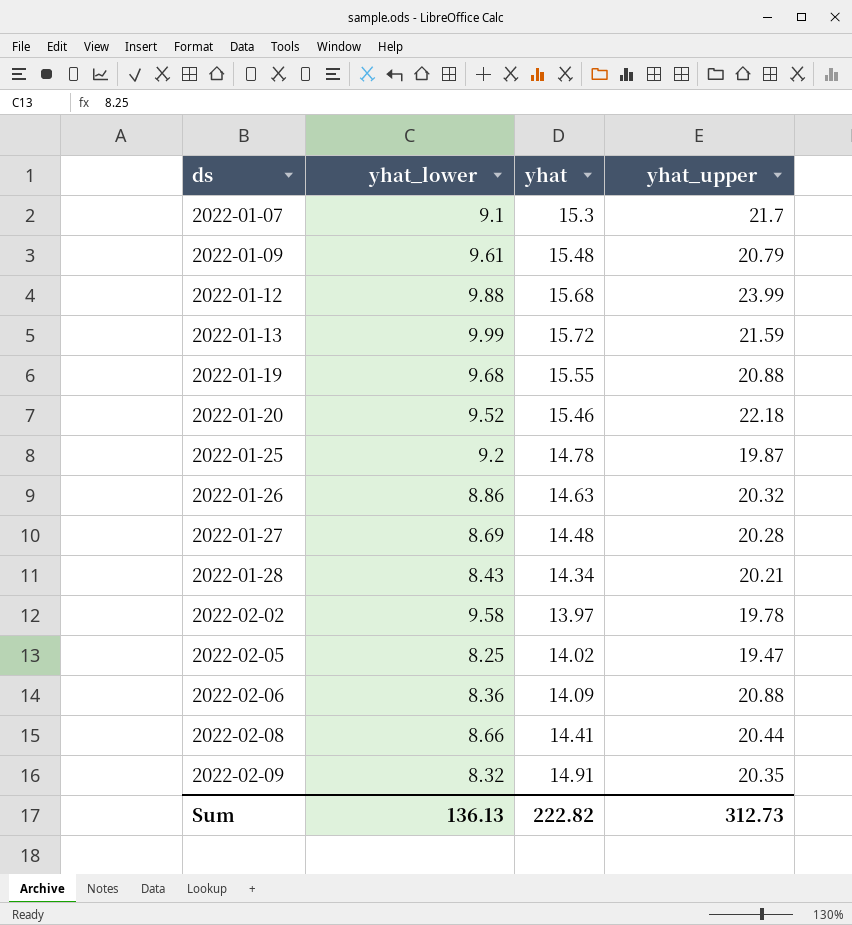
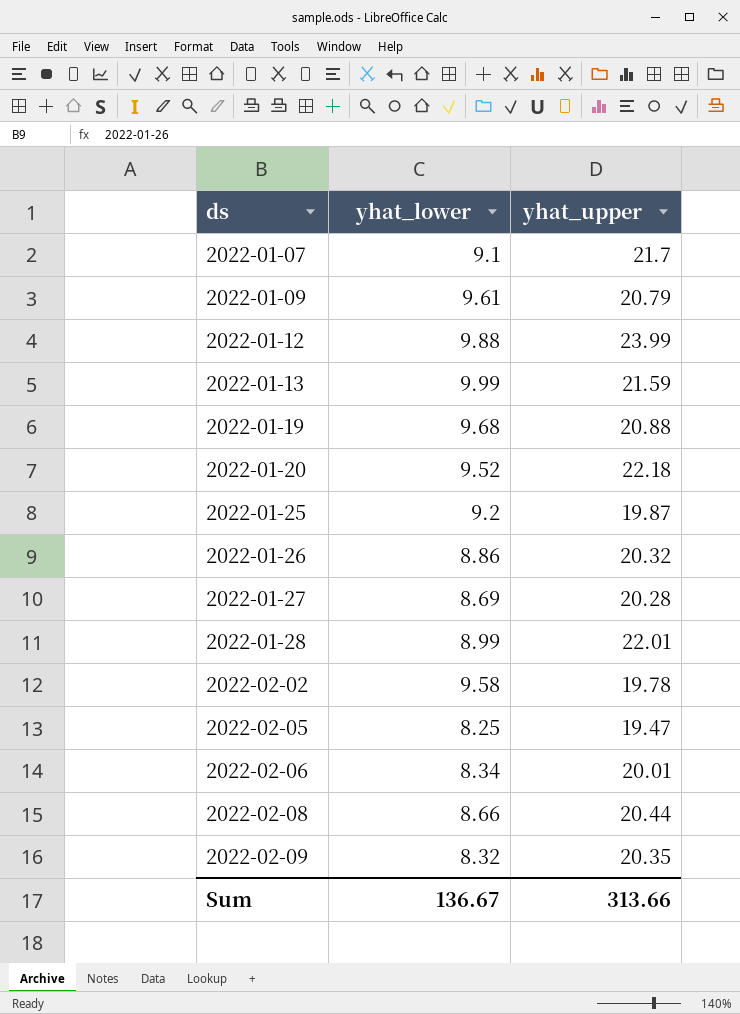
column yhat | position: 3 -> none
2022-01-28 | yhat_lower: 8.43 -> 8.99
2022-01-28 | yhat_upper: 20.21 -> 22.01
2022-02-06 | yhat_lower: 8.36 -> 8.34
2022-02-06 | yhat_upper: 20.88 -> 20.01
Sum | yhat_lower: 136.13 -> 136.67
Sum | yhat_upper: 312.73 -> 313.66

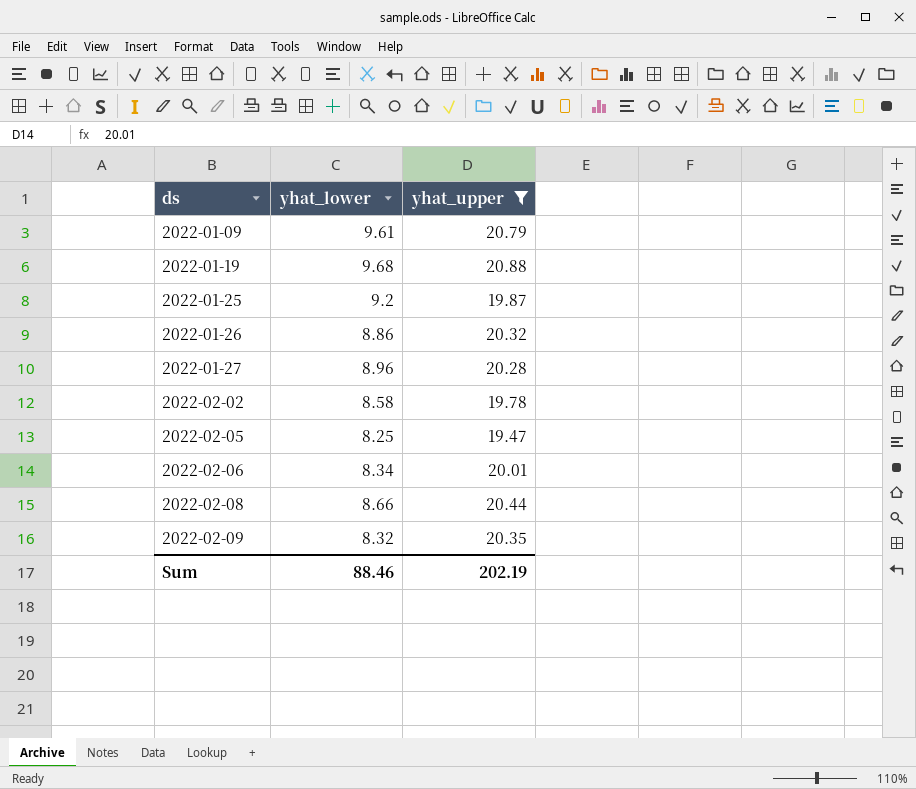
filter: none -> yhat_upper <= 20.88
2022-01-27 | yhat_lower: 8.69 -> 8.96
2022-02-02 | yhat_lower: 9.58 -> 8.58
Sum | yhat_lower: 136.67 -> 88.46
Sum | yhat_upper: 313.66 -> 202.19

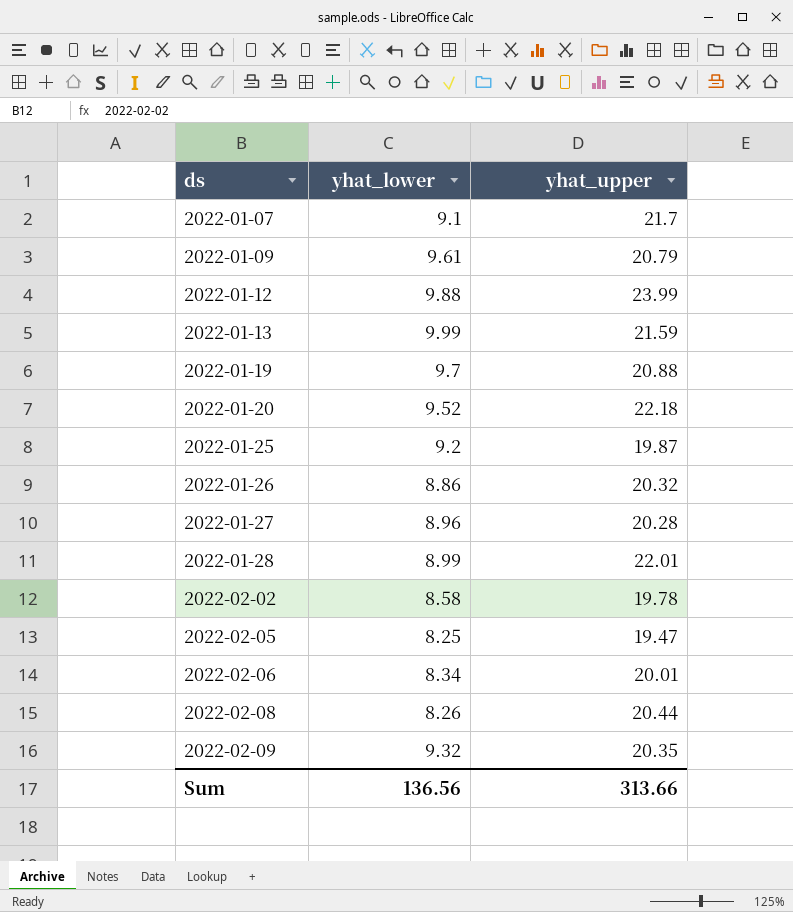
filter: yhat_upper <= 20.88 -> none
2022-01-19 | yhat_lower: 9.68 -> 9.7
2022-02-08 | yhat_lower: 8.66 -> 8.26
2022-02-09 | yhat_lower: 8.32 -> 9.32
Sum | yhat_lower: 88.46 -> 136.56
Sum | yhat_upper: 202.19 -> 313.66

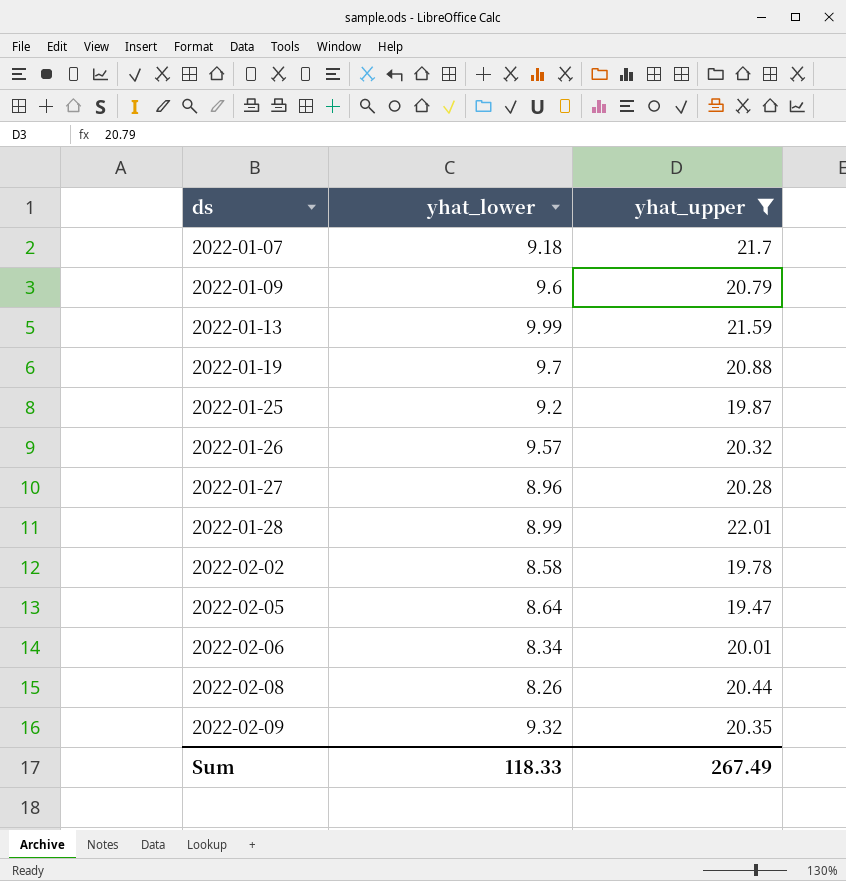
filter: none -> yhat_upper <= 22.01
2022-01-07 | yhat_lower: 9.1 -> 9.18
2022-01-09 | yhat_lower: 9.61 -> 9.6
2022-01-26 | yhat_lower: 8.86 -> 9.57
2022-02-05 | yhat_lower: 8.25 -> 8.64
Sum | yhat_lower: 136.56 -> 118.33
Sum | yhat_upper: 313.66 -> 267.49

